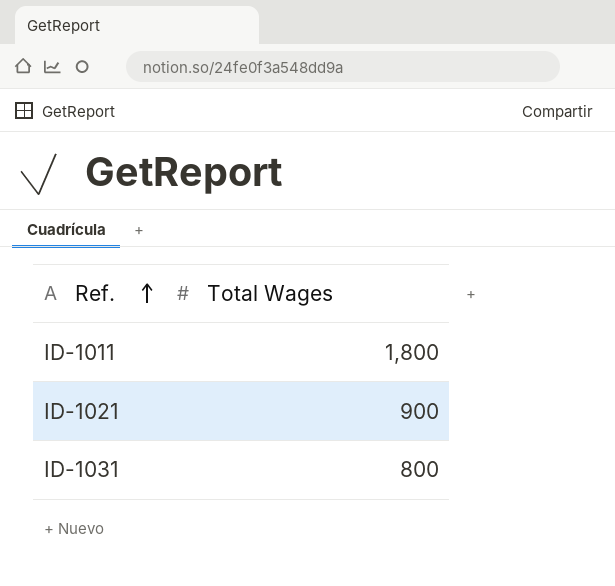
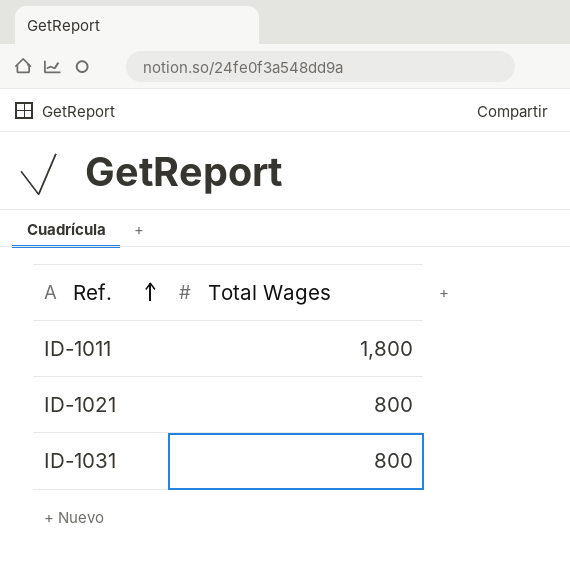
ID-1021 | Total Wages: 900 -> 800

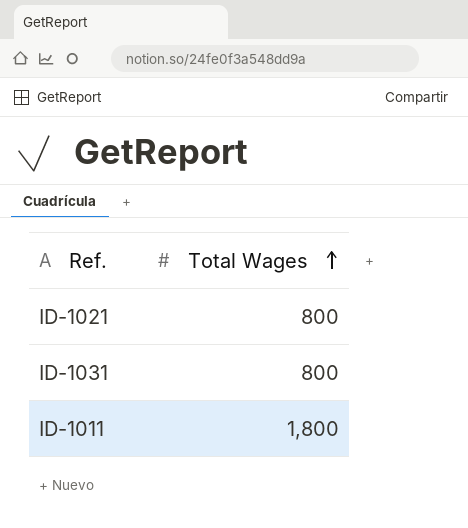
row order: Ref. ascending -> Total Wages ascending

